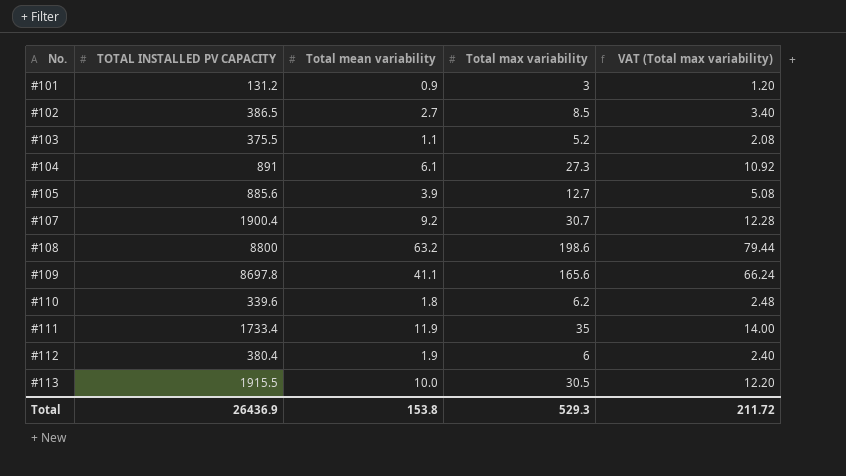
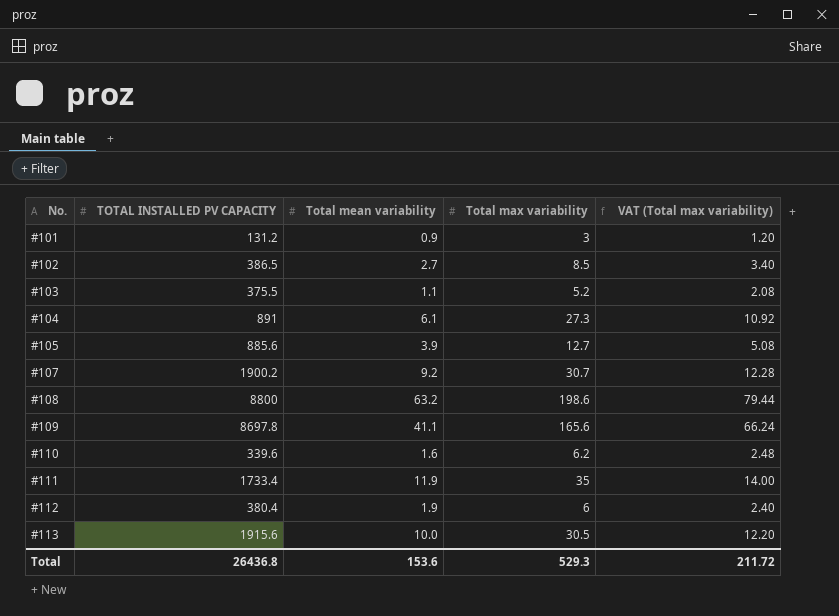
#107 | TOTAL INSTALLED PV CAPACITY: 1900.4 -> 1900.2
#110 | Total mean variability: 1.8 -> 1.6
#113 | TOTAL INSTALLED PV CAPACITY: 1915.5 -> 1915.6
Total | TOTAL INSTALLED PV CAPACITY: 26436.9 -> 26436.8
Total | Total mean variability: 153.8 -> 153.6

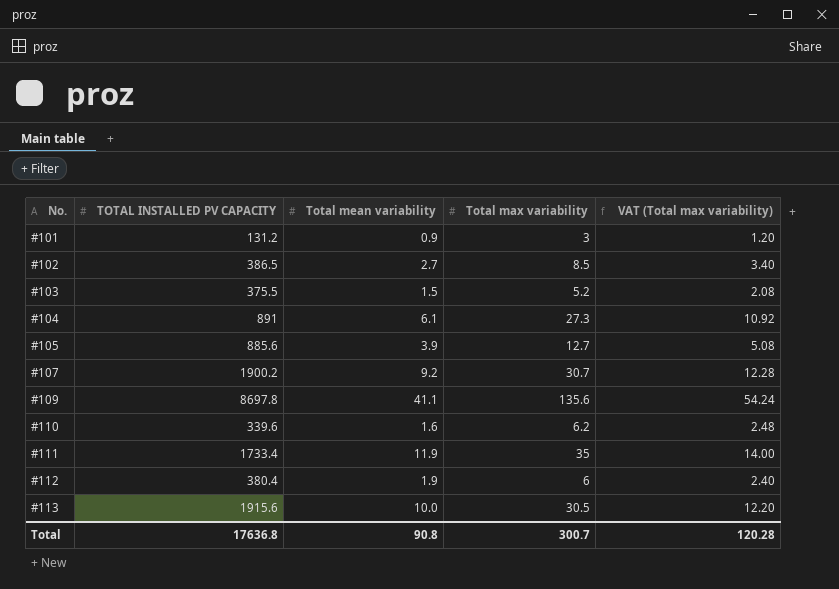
row #108: 8800 | 63.2 | 198.6 | 79.44 -> none
#103 | Total mean variability: 1.1 -> 1.5
#109 | Total max variability: 165.6 -> 135.6
#109 | VAT (Total max variability): 66.24 -> 54.24
Total | TOTAL INSTALLED PV CAPACITY: 26436.8 -> 17636.8
Total | Total mean variability: 153.6 -> 90.8
Total | Total max variability: 529.3 -> 300.7
Total | VAT (Total max variability): 211.72 -> 120.28

